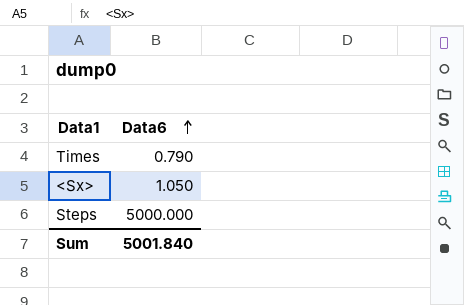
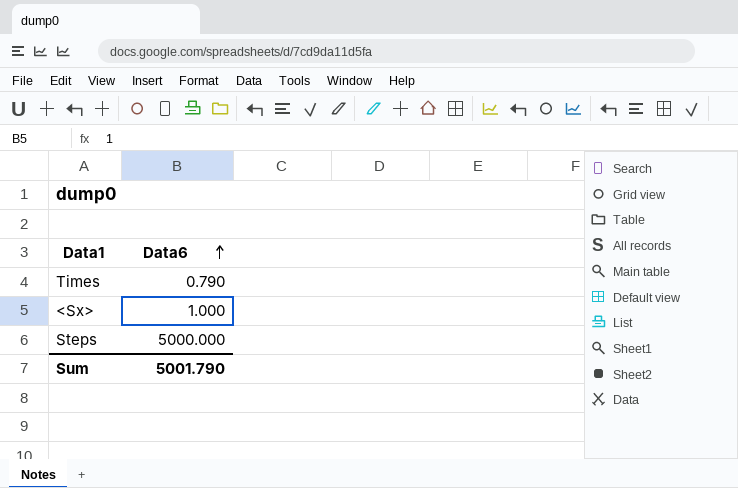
<Sx> | Data6: 1.050 -> 1.000
Sum | Data6: 5001.840 -> 5001.790

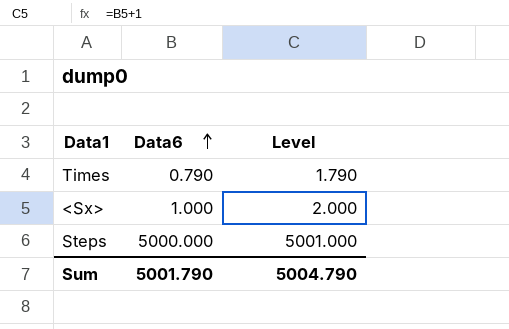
column Level | formula: none -> [Data6] + 1

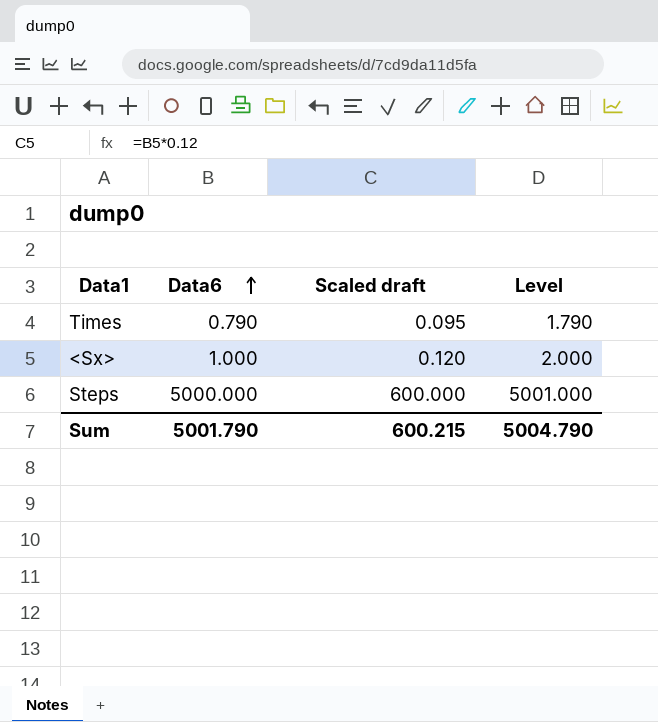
column Scaled draft | formula: none -> [Data6] * 0.12

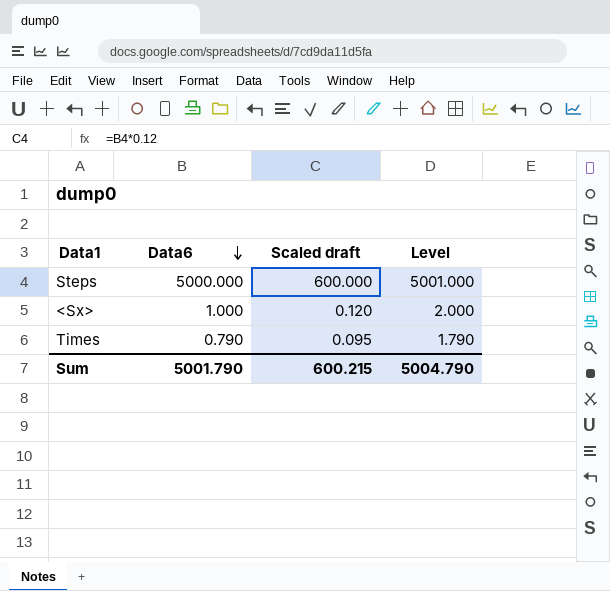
row order: Data6 ascending -> Data6 descending

